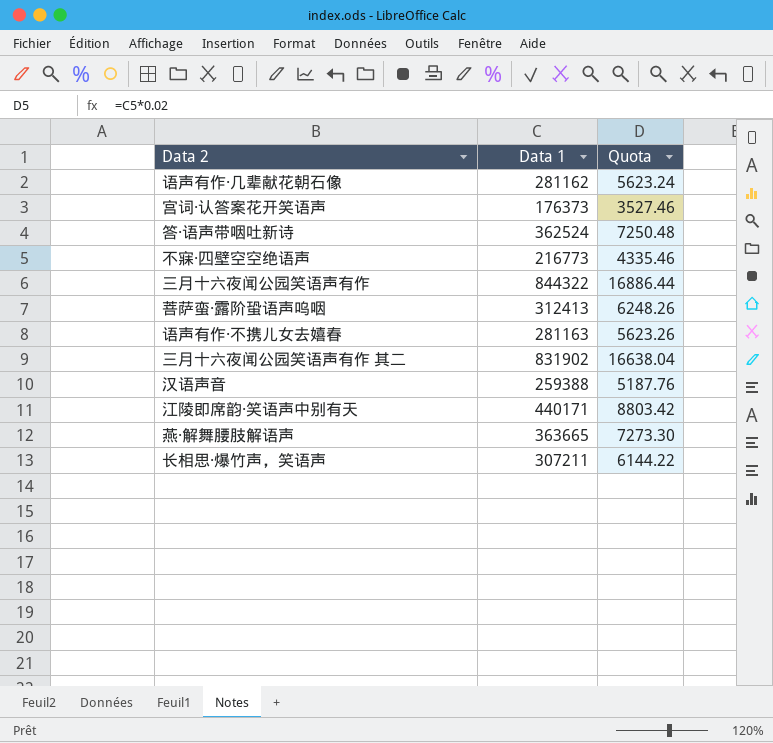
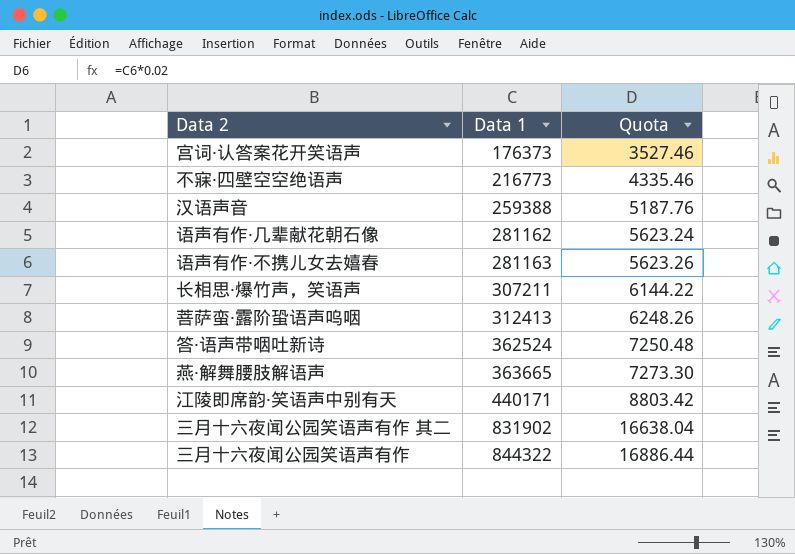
row order: none -> Data 1 ascending

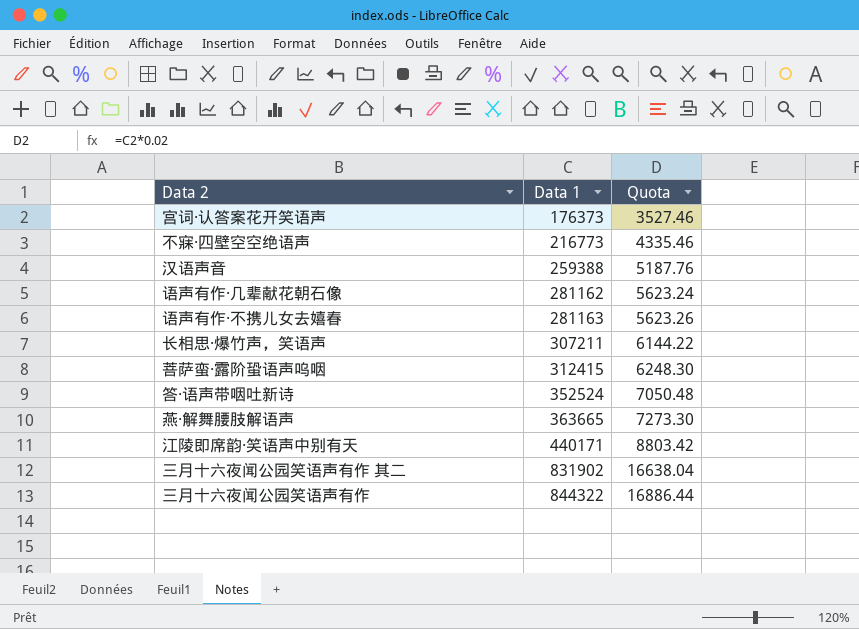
菩萨蛮·露阶蛩语声呜咽 | Data 1: 312413 -> 312415
菩萨蛮·露阶蛩语声呜咽 | Quota: 6248.26 -> 6248.30
答·语声带咽吐新诗 | Data 1: 362524 -> 352524
答·语声带咽吐新诗 | Quota: 7250.48 -> 7050.48

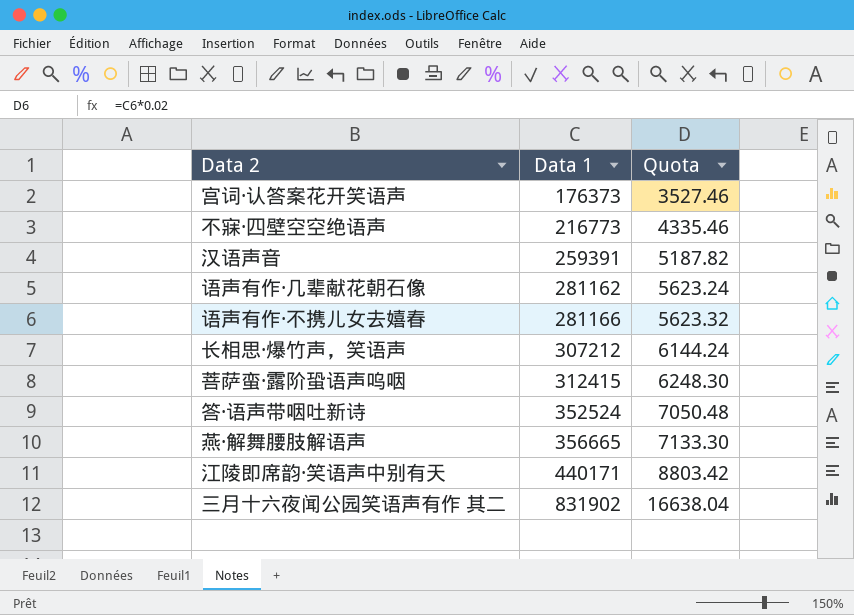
row 三月十六夜闻公园笑语声有作: 844322 | 16886.44 -> none
汉语声音 | Data 1: 259388 -> 259391
汉语声音 | Quota: 5187.76 -> 5187.82
语声有作·不携儿女去嬉春 | Data 1: 281163 -> 281166
语声有作·不携儿女去嬉春 | Quota: 5623.26 -> 5623.32
长相思·爆竹声，笑语声 | Data 1: 307211 -> 307212
长相思·爆竹声，笑语声 | Quota: 6144.22 -> 6144.24
燕·解舞腰肢解语声 | Data 1: 363665 -> 356665
燕·解舞腰肢解语声 | Quota: 7273.30 -> 7133.30

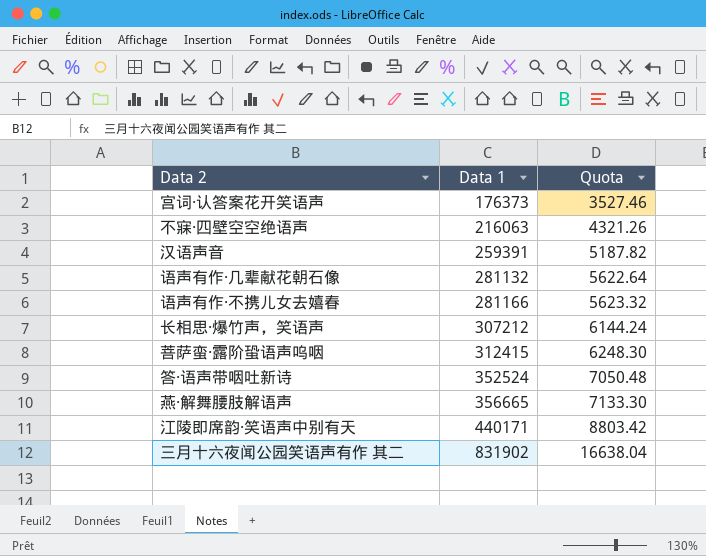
不寐·四壁空空绝语声 | Data 1: 216773 -> 216063
不寐·四壁空空绝语声 | Quota: 4335.46 -> 4321.26
语声有作·几辈献花朝石像 | Data 1: 281162 -> 281132
语声有作·几辈献花朝石像 | Quota: 5623.24 -> 5622.64

